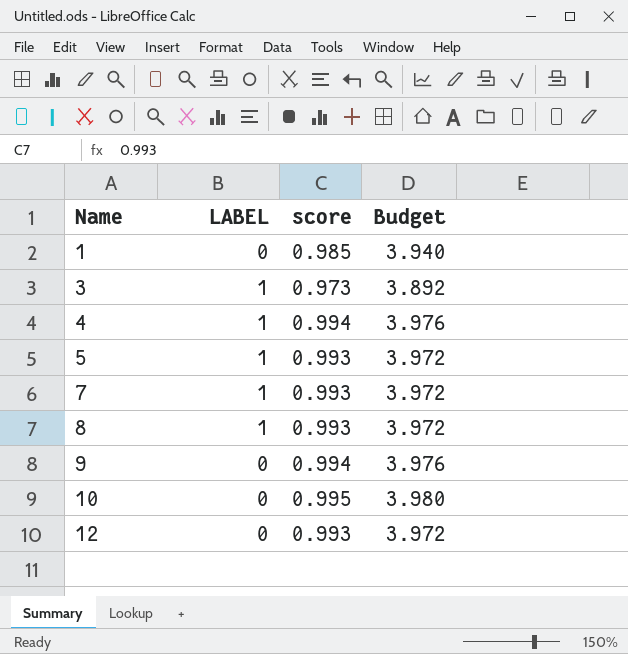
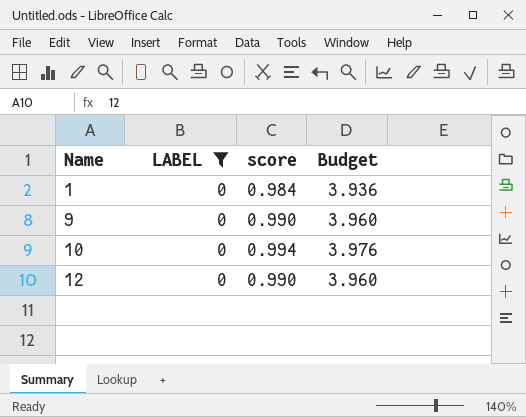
filter: none -> LABEL = 0
1 | score: 0.985 -> 0.984
1 | Budget: 3.940 -> 3.936
9 | score: 0.994 -> 0.990
9 | Budget: 3.976 -> 3.960
10 | score: 0.995 -> 0.994
10 | Budget: 3.980 -> 3.976
12 | score: 0.993 -> 0.990
12 | Budget: 3.972 -> 3.960

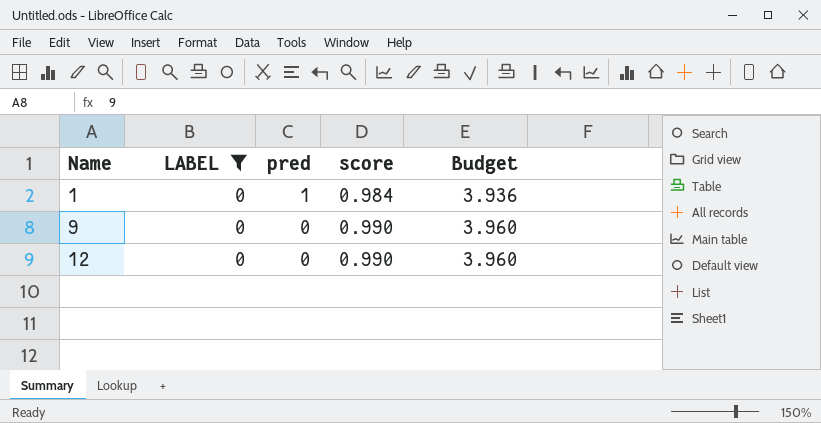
column pred | position: none -> 3
row 10: 0 | 0.994 | 3.976 -> none

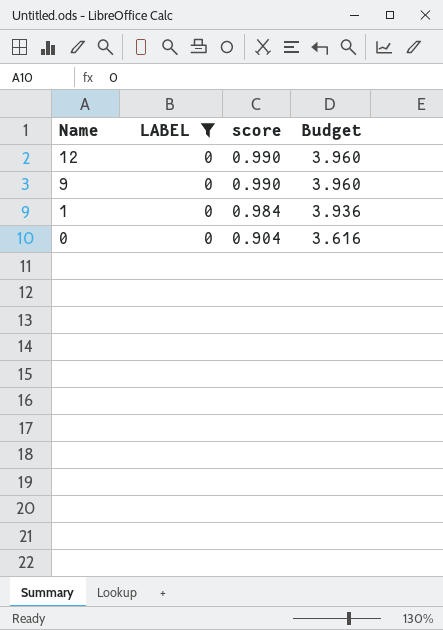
row order: Name ascending -> Name descending
column pred | position: 3 -> none
row 0: none -> 0 | 0.904 | 3.616

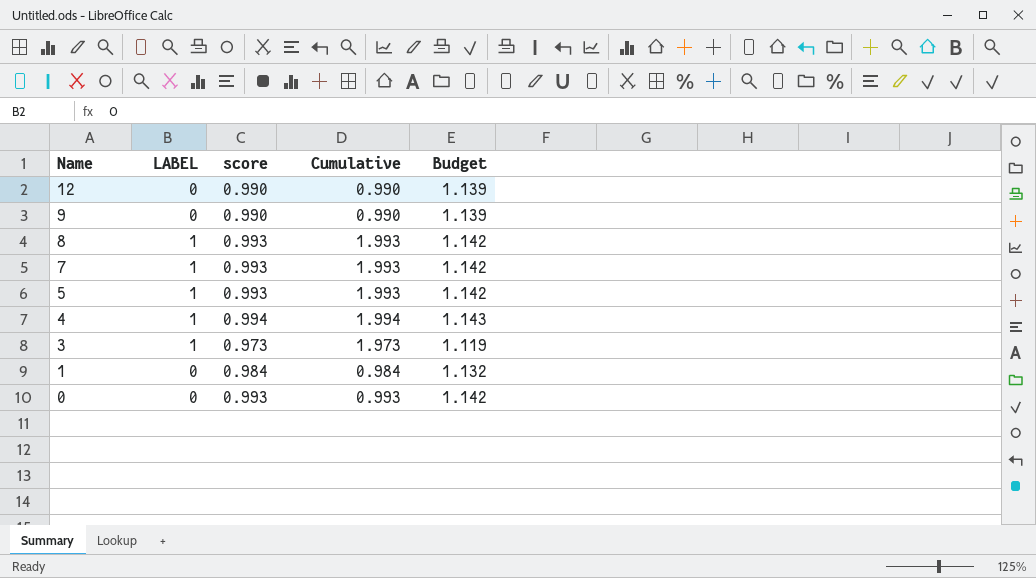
filter: LABEL = 0 -> none
column Cumulative | formula: none -> [LABEL] + [score]
column Budget | formula: [score] * 4 -> [score] * 1.15
0 | score: 0.904 -> 0.993

